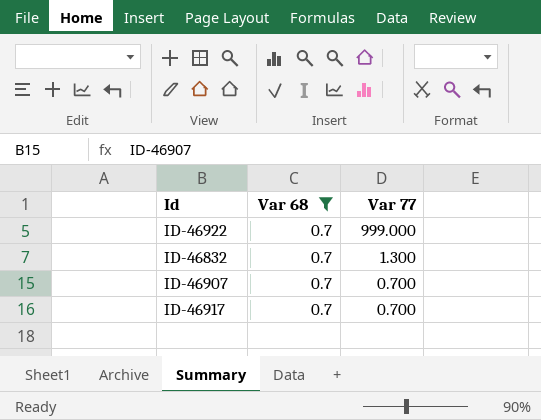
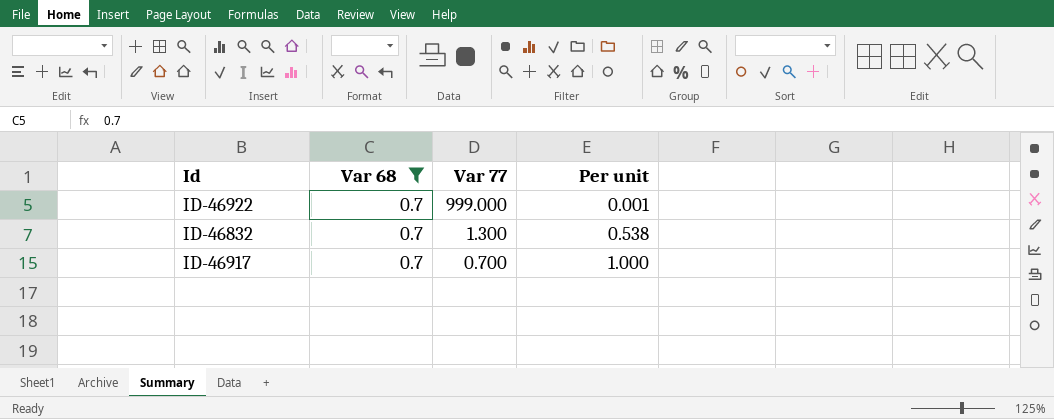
column Per unit | formula: none -> [Var 68] / [Var 77]
row ID-46907: 0.7 | 0.700 -> none

